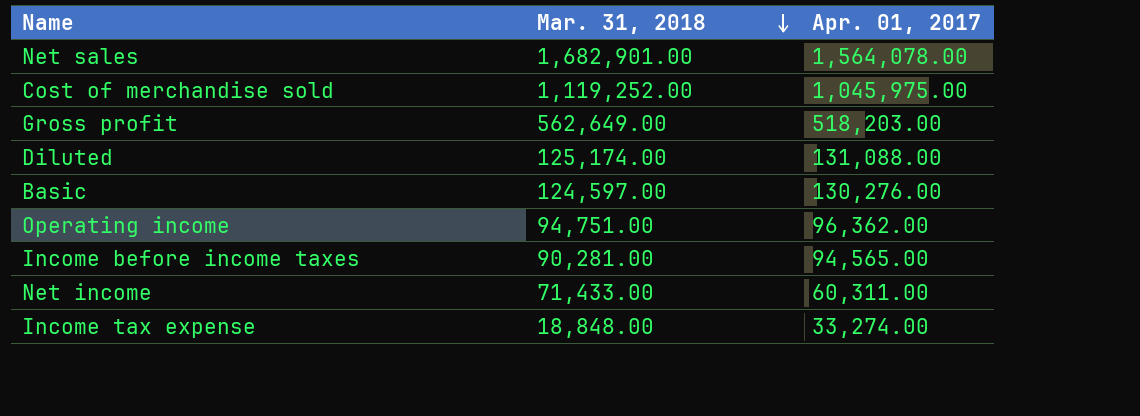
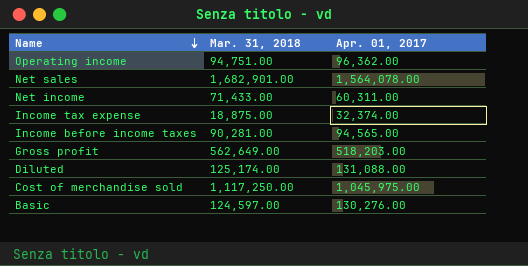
row order: Mar. 31, 2018 descending -> Name descending
Income tax expense | Mar. 31, 2018: 18,848.00 -> 18,875.00
Income tax expense | Apr. 01, 2017: 33,274.00 -> 32,374.00
Cost of merchandise sold | Mar. 31, 2018: 1,119,252.00 -> 1,117,250.00

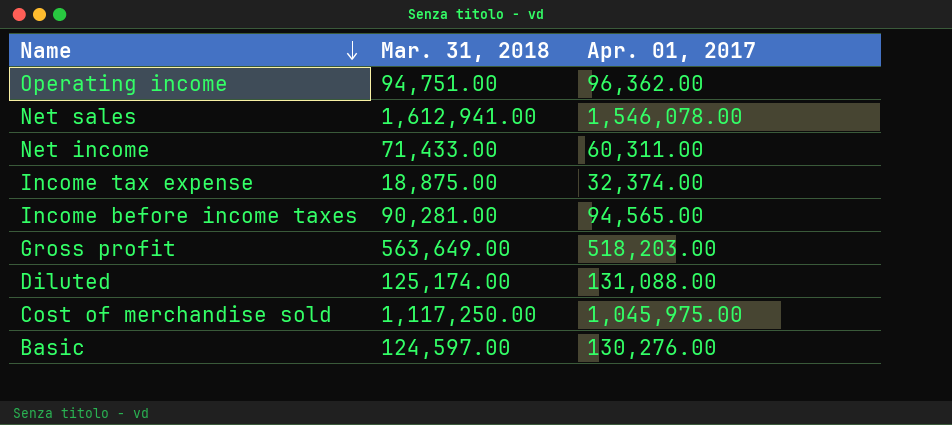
Net sales | Mar. 31, 2018: 1,682,901.00 -> 1,612,941.00
Net sales | Apr. 01, 2017: 1,564,078.00 -> 1,546,078.00
Gross profit | Mar. 31, 2018: 562,649.00 -> 563,649.00

